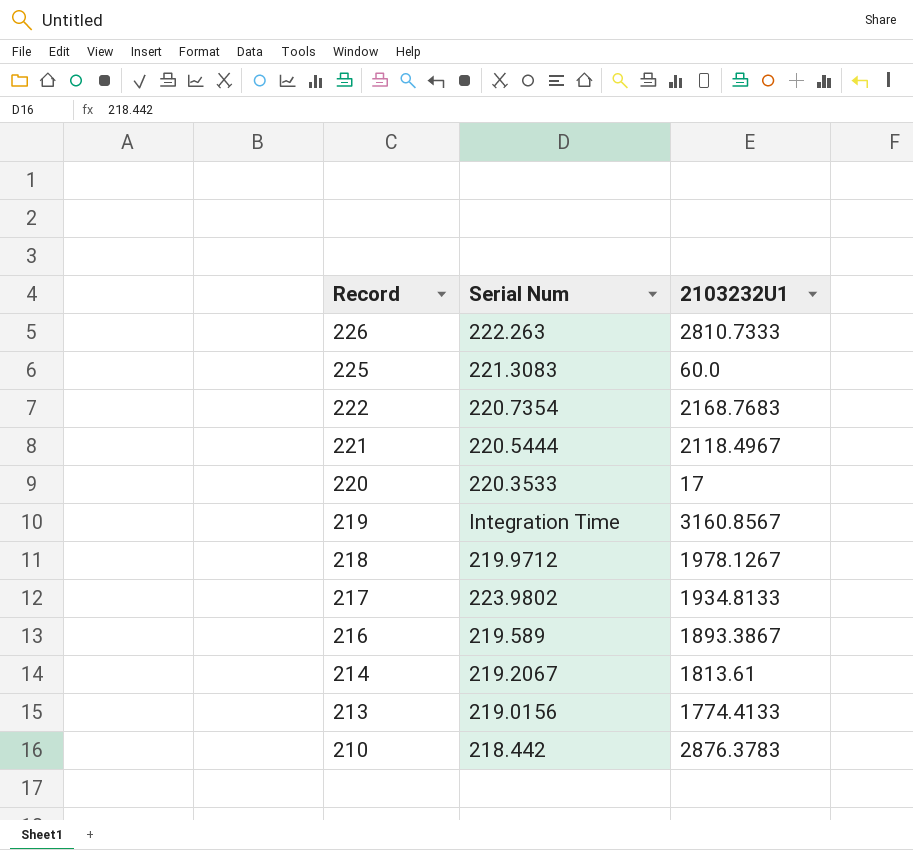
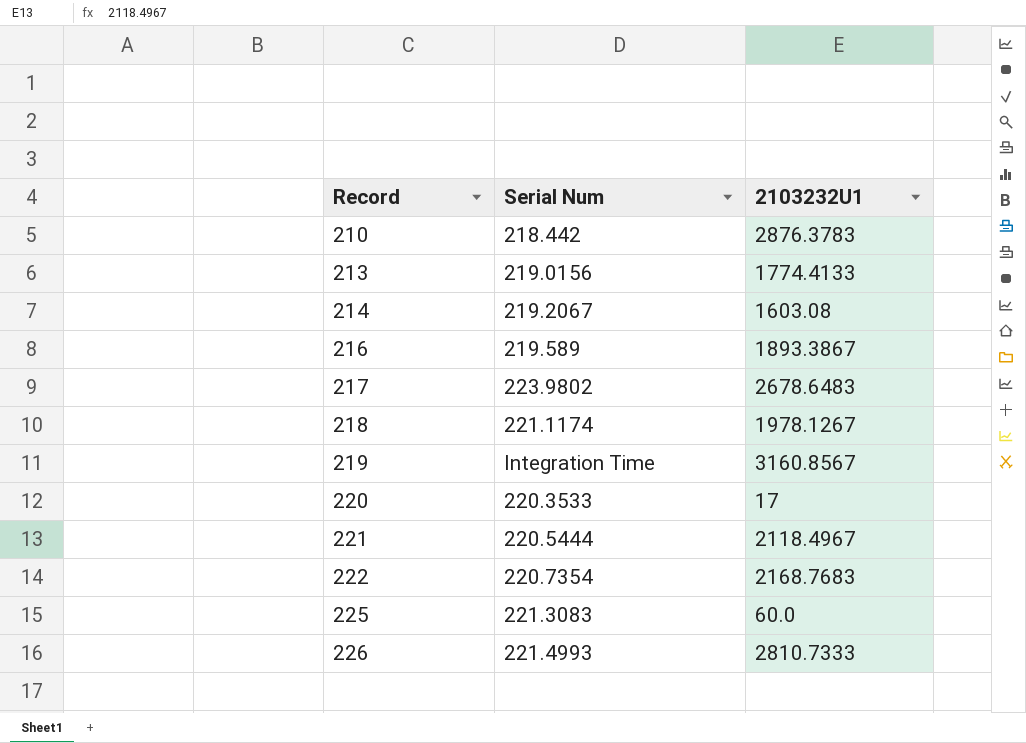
row order: Record descending -> Record ascending
214 | 2103232U1: 1813.61 -> 1603.08
217 | 2103232U1: 1934.8133 -> 2678.6483
218 | Serial Num: 219.9712 -> 221.1174
226 | Serial Num: 222.263 -> 221.4993

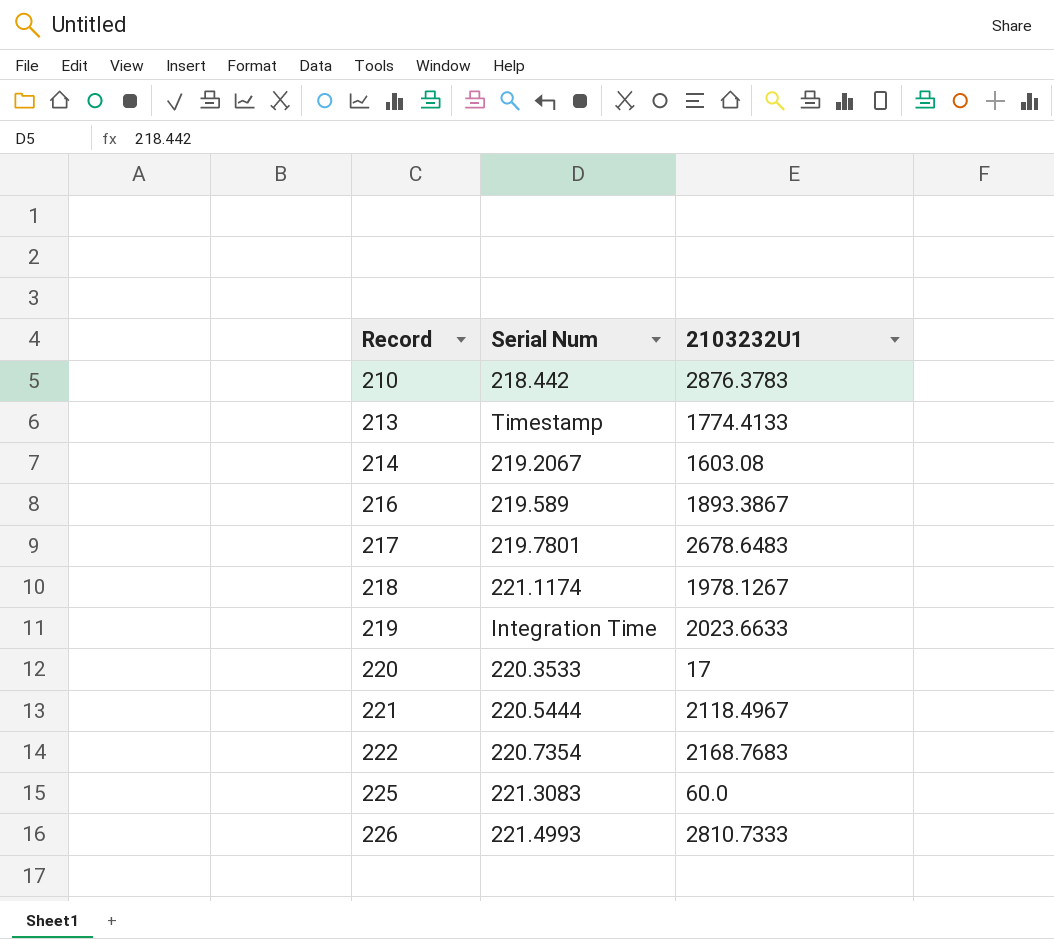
213 | Serial Num: 219.0156 -> Timestamp
217 | Serial Num: 223.9802 -> 219.7801
219 | 2103232U1: 3160.8567 -> 2023.6633

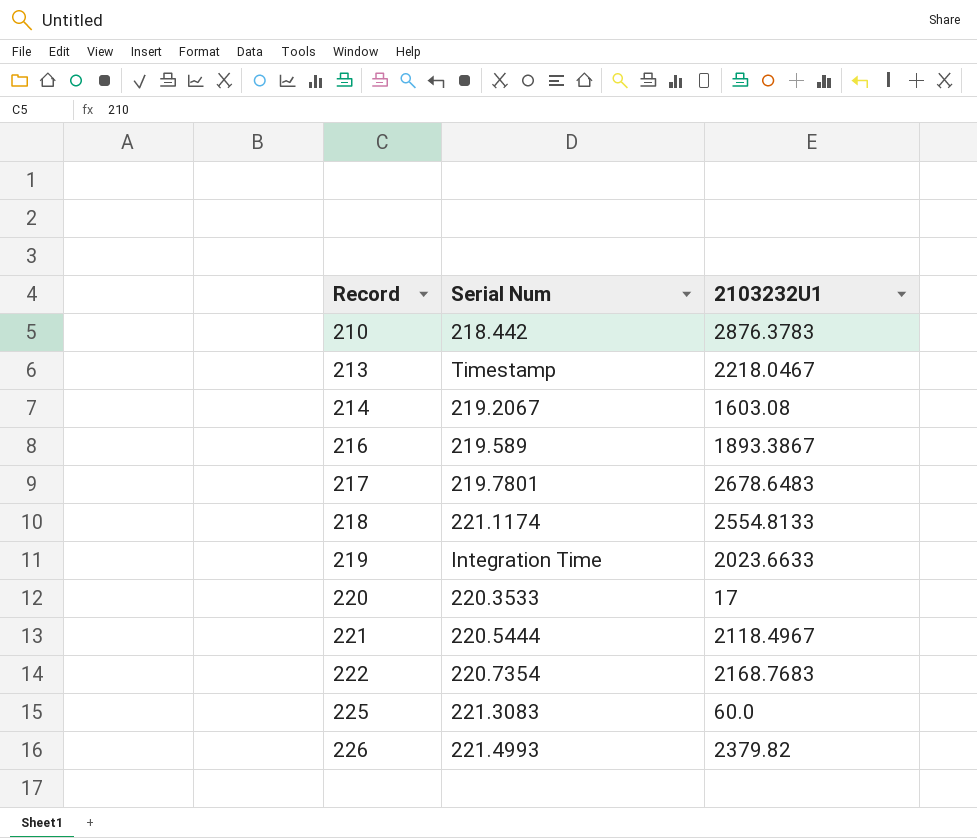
213 | 2103232U1: 1774.4133 -> 2218.0467
218 | 2103232U1: 1978.1267 -> 2554.8133
226 | 2103232U1: 2810.7333 -> 2379.82

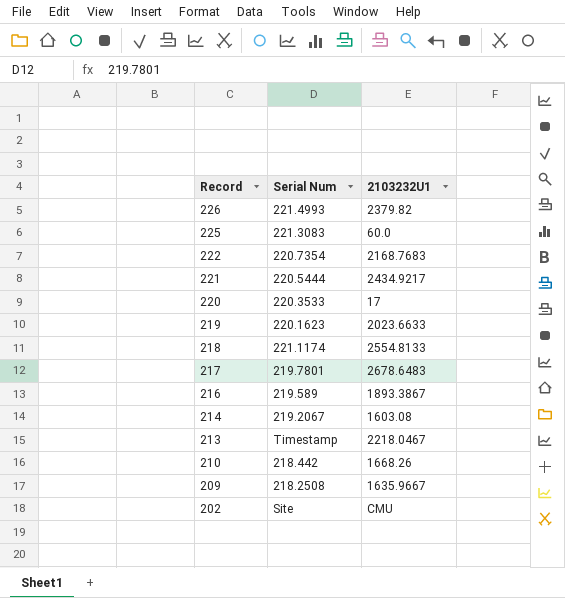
row order: Record ascending -> Record descending
221 | 2103232U1: 2118.4967 -> 2434.9217
219 | Serial Num: Integration Time -> 220.1623
210 | 2103232U1: 2876.3783 -> 1668.26
row 209: none -> 218.2508 | 1635.9667
row 202: none -> Site | CMU

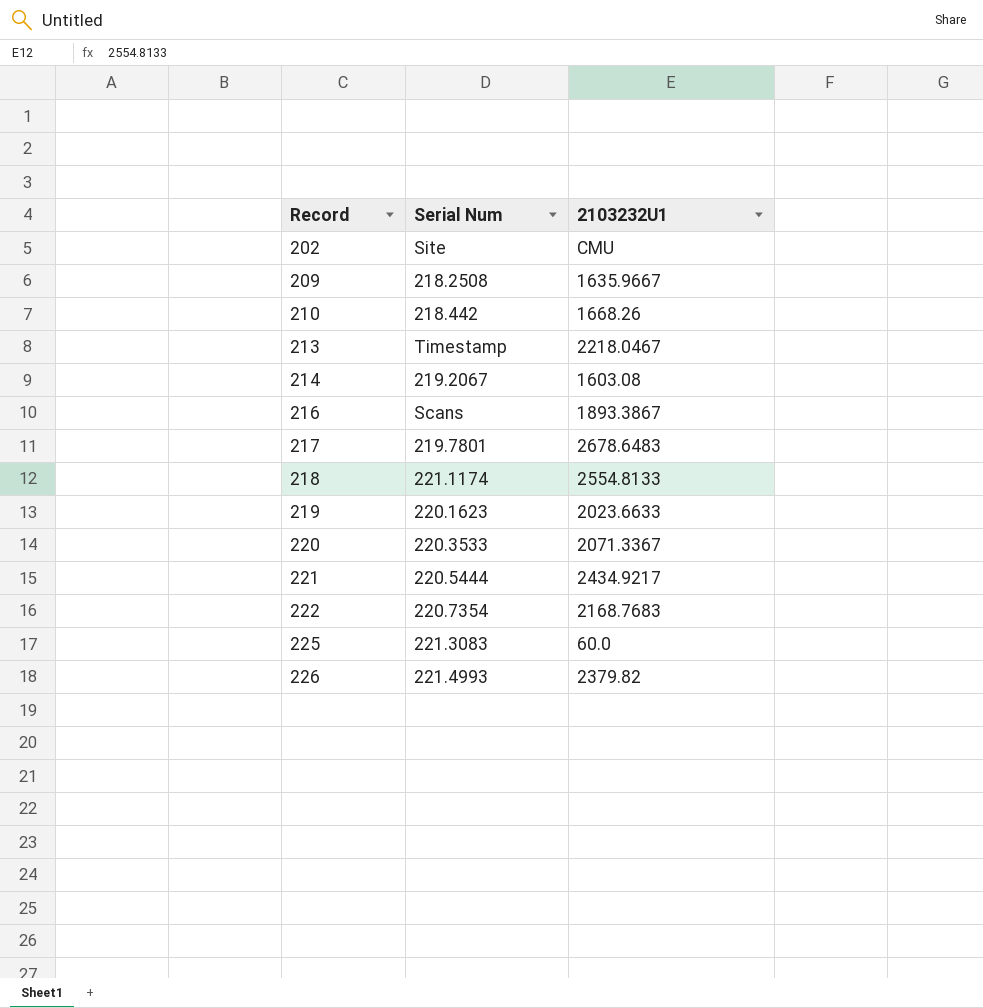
row order: Record descending -> Record ascending
216 | Serial Num: 219.589 -> Scans
220 | 2103232U1: 17 -> 2071.3367

